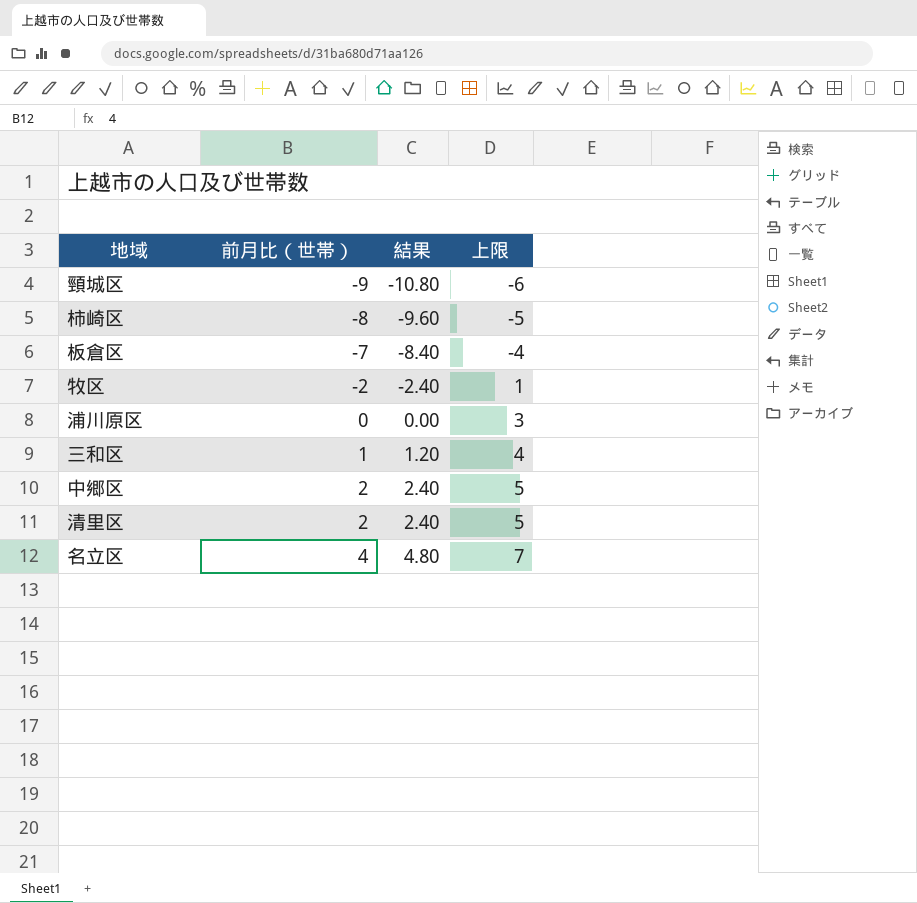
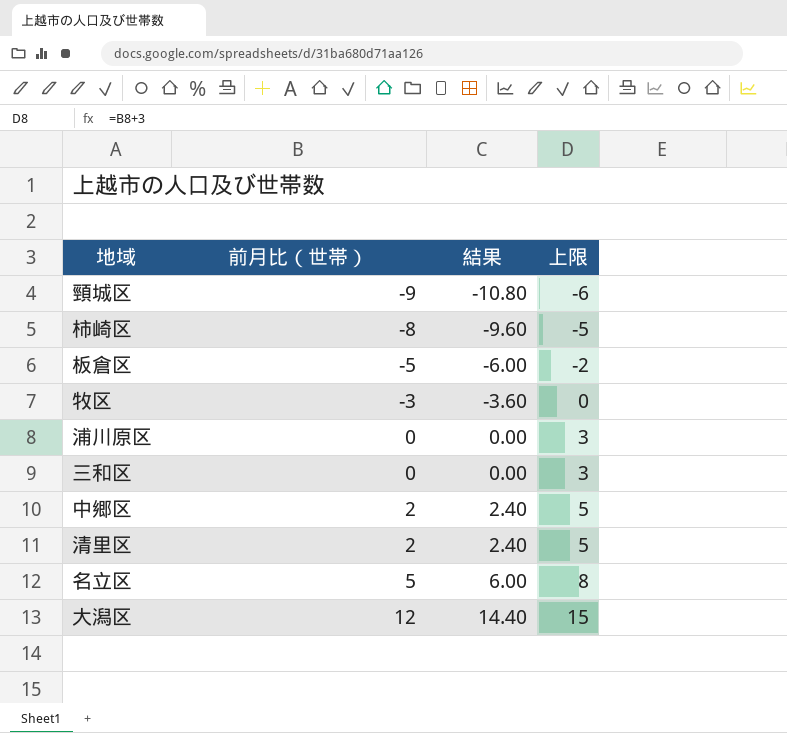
板倉区 | 前月比（世帯）: -7 -> -5
板倉区 | 結果: -8.40 -> -6.00
板倉区 | 上限: -4 -> -2
牧区 | 前月比（世帯）: -2 -> -3
牧区 | 結果: -2.40 -> -3.60
牧区 | 上限: 1 -> 0
三和区 | 前月比（世帯）: 1 -> 0
三和区 | 結果: 1.20 -> 0.00
三和区 | 上限: 4 -> 3
名立区 | 前月比（世帯）: 4 -> 5
名立区 | 結果: 4.80 -> 6.00
名立区 | 上限: 7 -> 8
row 大潟区: none -> 12 | 14.40 | 15

